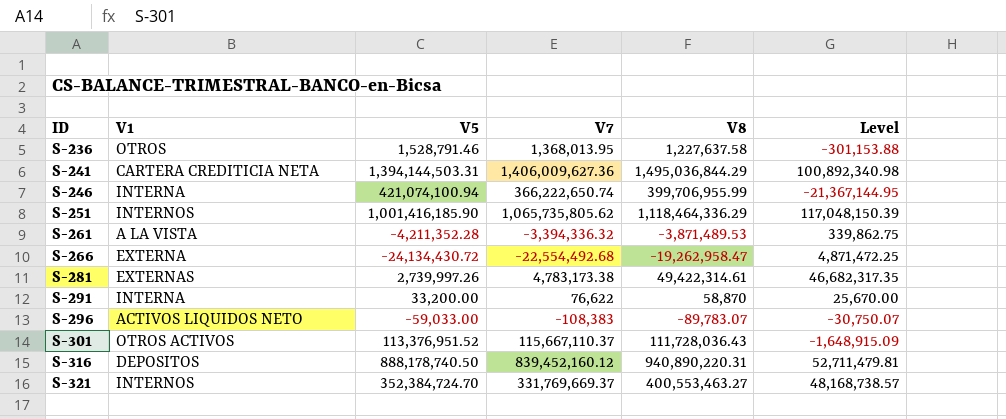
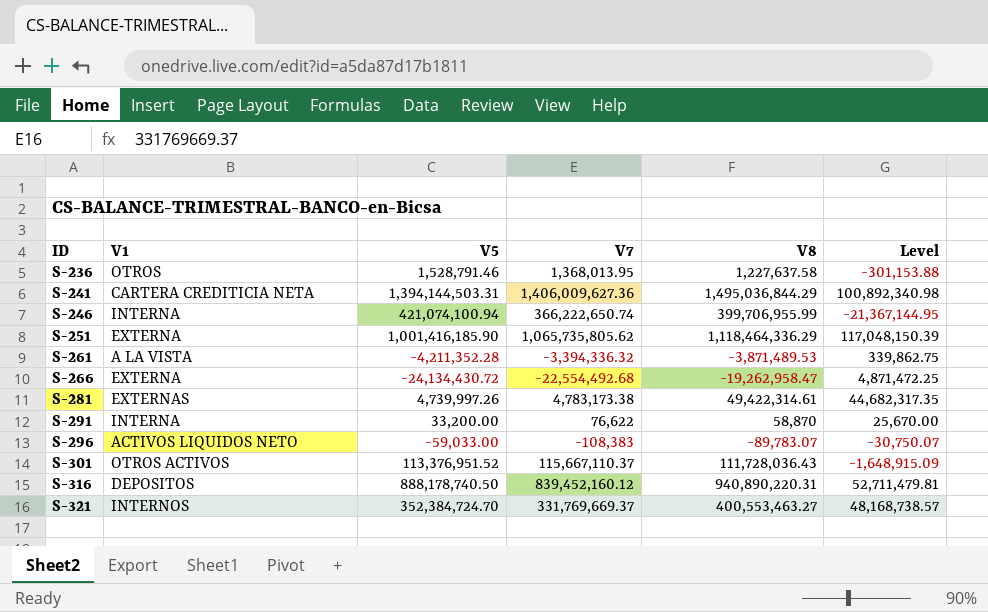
S-251 | V1: INTERNOS -> EXTERNA
S-281 | V5: 2,739,997.26 -> 4,739,997.26
S-281 | Level: 46,682,317.35 -> 44,682,317.35

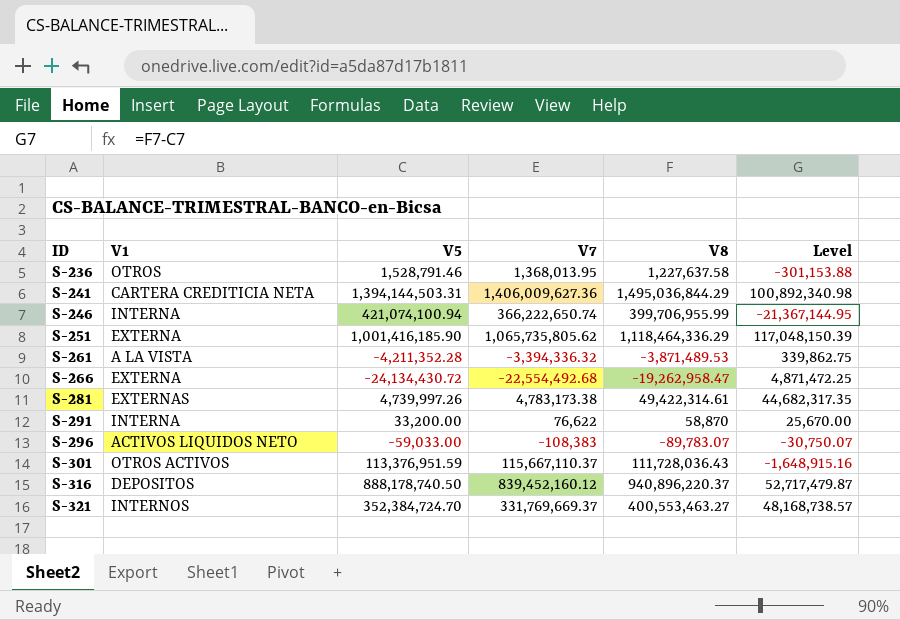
S-301 | V5: 113,376,951.52 -> 113,376,951.59
S-301 | Level: -1,648,915.09 -> -1,648,915.16
S-316 | V8: 940,890,220.31 -> 940,896,220.37
S-316 | Level: 52,711,479.81 -> 52,717,479.87

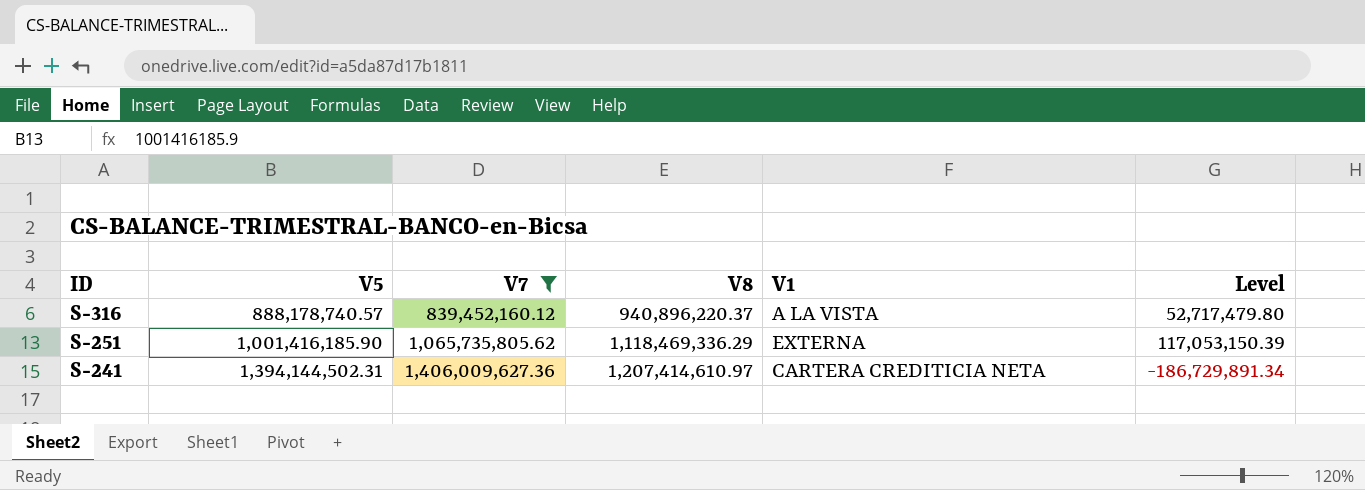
filter: none -> V7 >= 839,452,160.12
row order: ID ascending -> ID descending
column V1 | position: 2 -> 5
S-316 | V5: 888,178,740.50 -> 888,178,740.57
S-316 | V1: DEPOSITOS -> A LA VISTA
S-316 | Level: 52,717,479.87 -> 52,717,479.80
S-251 | V8: 1,118,464,336.29 -> 1,118,469,336.29
S-251 | Level: 117,048,150.39 -> 117,053,150.39
S-241 | V5: 1,394,144,503.31 -> 1,394,144,502.31
S-241 | V8: 1,495,036,844.29 -> 1,207,414,610.97
S-241 | Level: 100,892,340.98 -> -186,729,891.34

